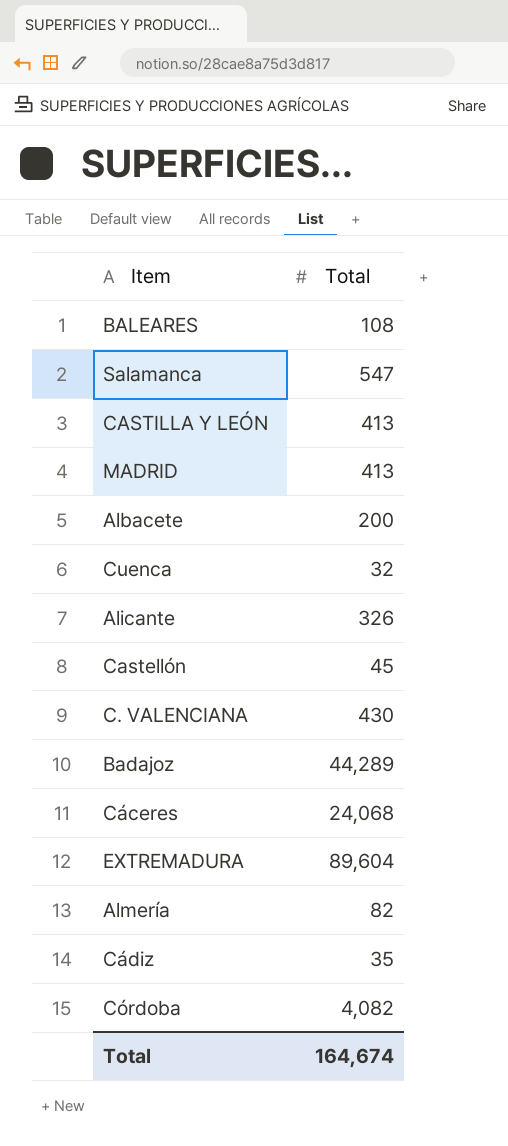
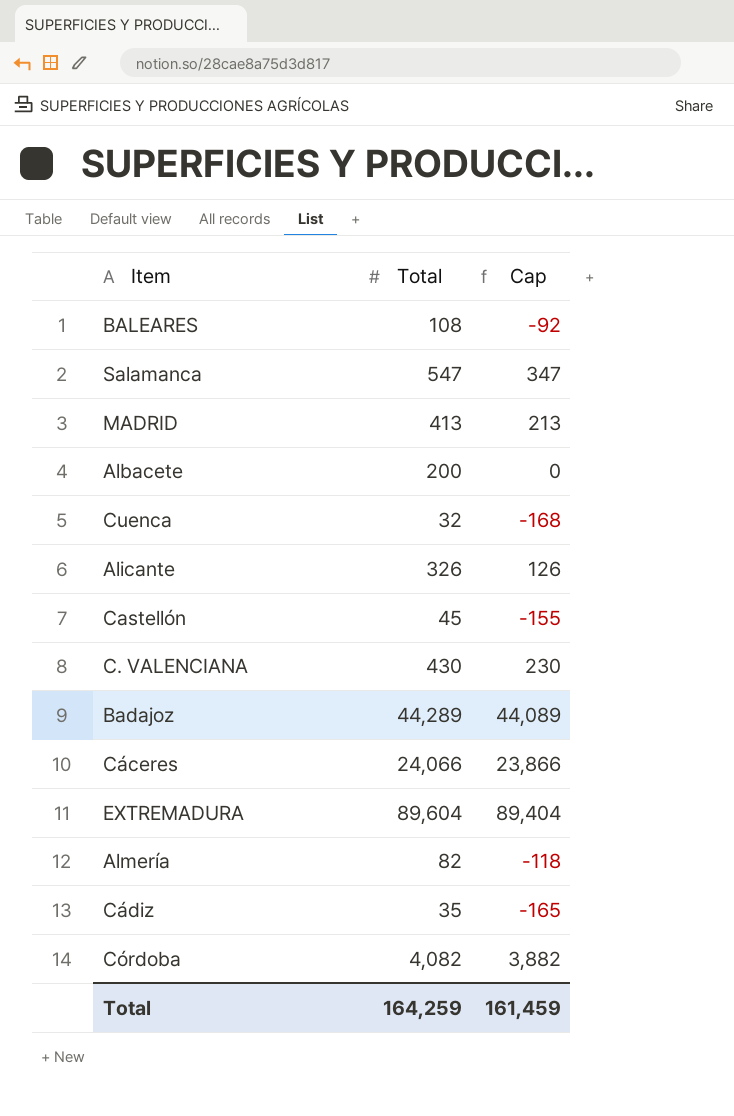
column Cap | formula: none -> [Total] - 200
row CASTILLA Y LEÓN: 413 -> none
Cáceres | Total: 24,068 -> 24,066
Total | Total: 164,674 -> 164,259

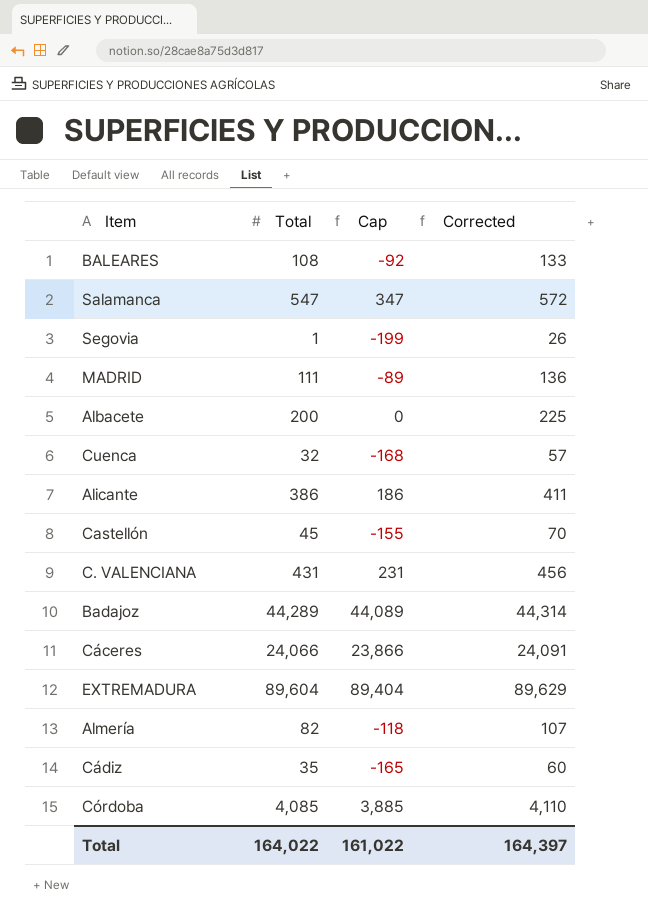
column Corrected | formula: none -> [Total] + 25
row Segovia: none -> 1 | -199 | 26
MADRID | Total: 413 -> 111
MADRID | Cap: 213 -> -89
Alicante | Total: 326 -> 386
Alicante | Cap: 126 -> 186
C. VALENCIANA | Total: 430 -> 431
C. VALENCIANA | Cap: 230 -> 231
Córdoba | Total: 4,082 -> 4,085
Córdoba | Cap: 3,882 -> 3,885
Total | Total: 164,259 -> 164,022
Total | Cap: 161,459 -> 161,022

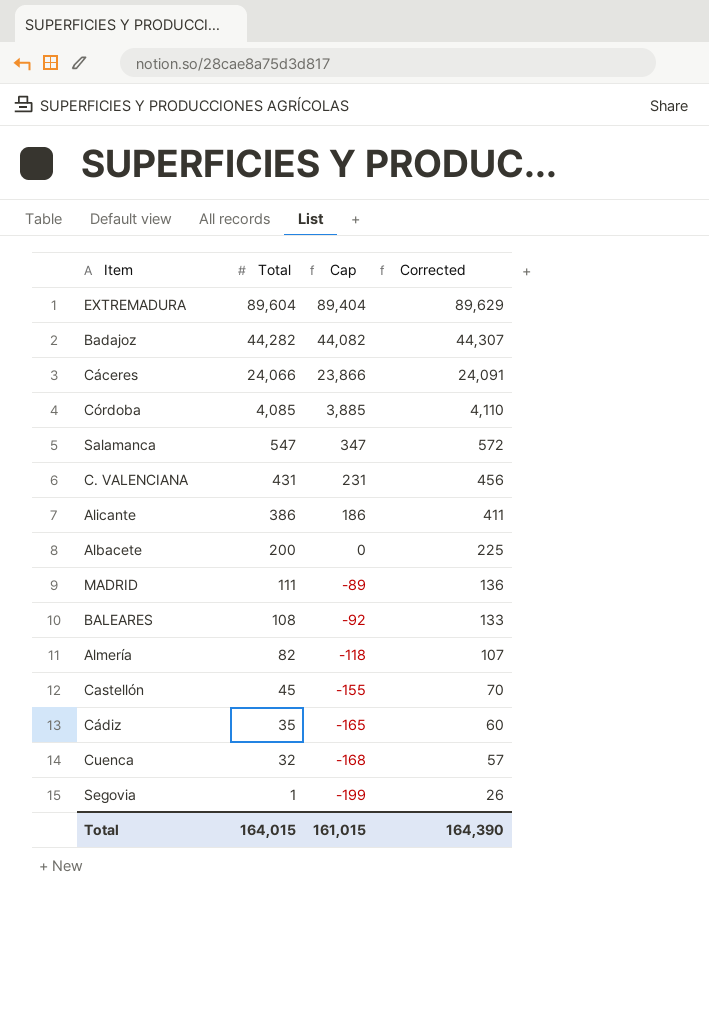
row order: none -> Total descending
Badajoz | Total: 44,289 -> 44,282
Badajoz | Cap: 44,089 -> 44,082
Badajoz | Corrected: 44,314 -> 44,307
Total | Total: 164,022 -> 164,015
Total | Cap: 161,022 -> 161,015
Total | Corrected: 164,397 -> 164,390

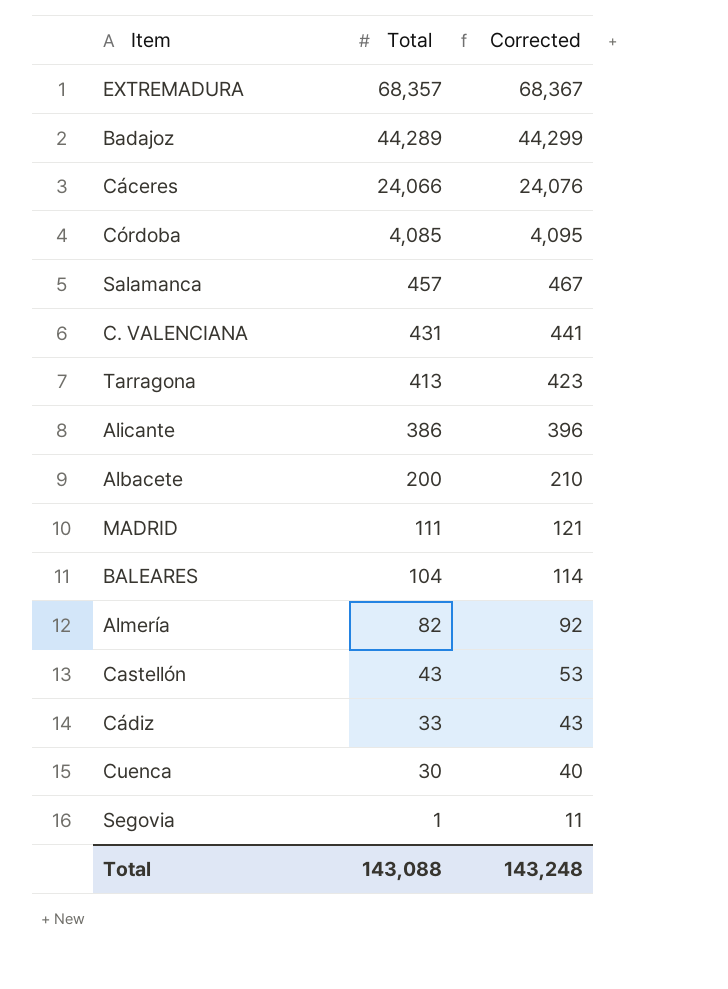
column Cap | formula: [Total] - 200 -> none
column Corrected | formula: [Total] + 25 -> [Total] + 10
EXTREMADURA | Total: 89,604 -> 68,357
Badajoz | Total: 44,282 -> 44,289
Salamanca | Total: 547 -> 457
row Tarragona: none -> 413 | 423
BALEARES | Total: 108 -> 104
Castellón | Total: 45 -> 43
Cádiz | Total: 35 -> 33
Cuenca | Total: 32 -> 30
Total | Total: 164,015 -> 143,088
Total | Corrected: 164,390 -> 143,248

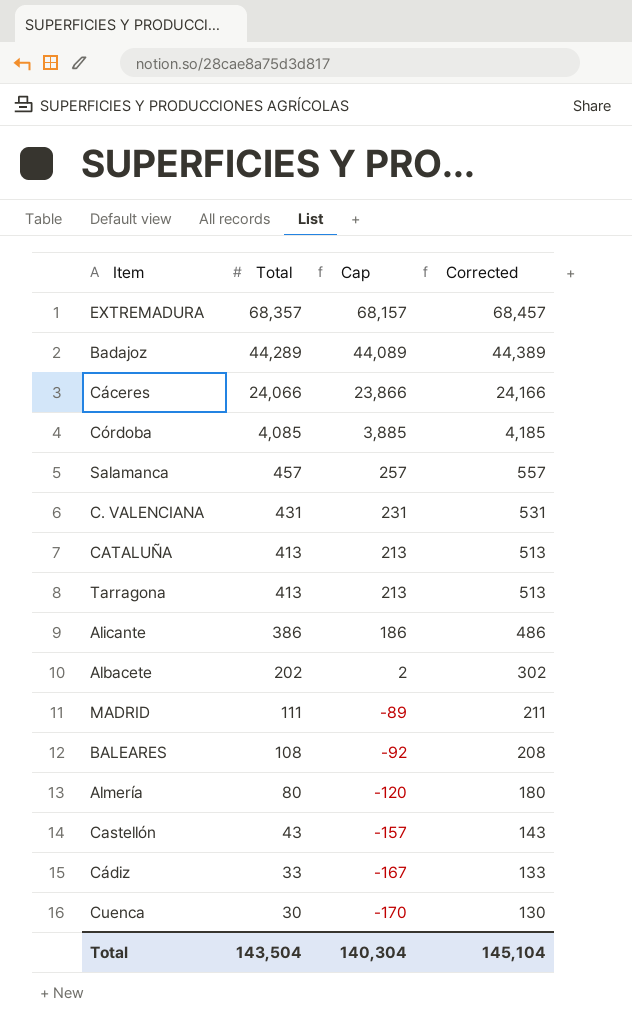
column Cap | formula: none -> [Total] - 200
column Corrected | formula: [Total] + 10 -> [Total] + 100
row Segovia: 1 | 11 -> none
row CATALUÑA: none -> 413 | 213 | 513
Albacete | Total: 200 -> 202
BALEARES | Total: 104 -> 108
Almería | Total: 82 -> 80
Total | Total: 143,088 -> 143,504
Total | Corrected: 143,248 -> 145,104

